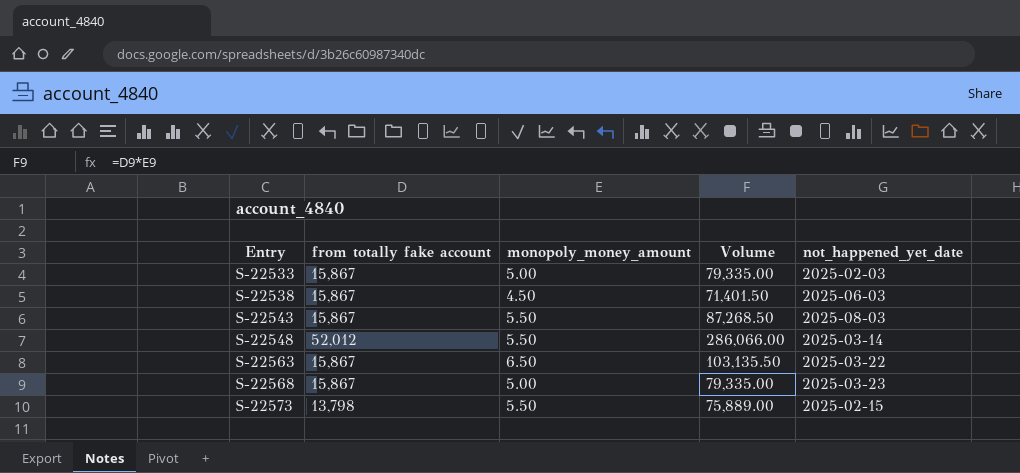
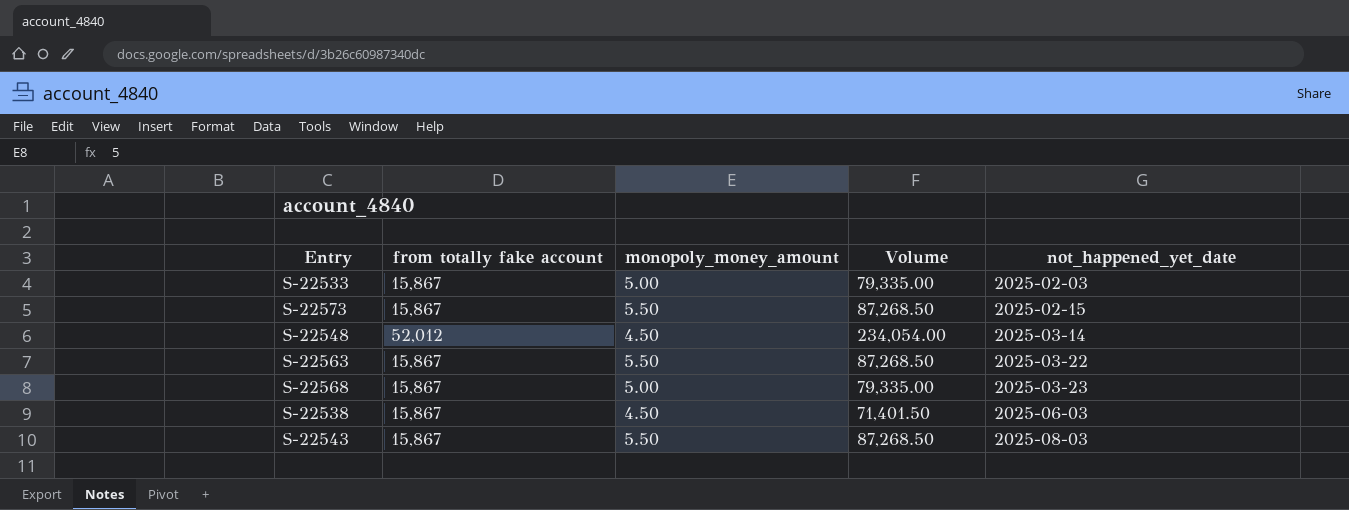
row order: Entry ascending -> not_happened_yet_date ascending
S-22573 | from totally fake account: 13,798 -> 15,867
S-22573 | Volume: 75,889.00 -> 87,268.50
S-22548 | monopoly_money_amount: 5.50 -> 4.50
S-22548 | Volume: 286,066.00 -> 234,054.00
S-22563 | monopoly_money_amount: 6.50 -> 5.50
S-22563 | Volume: 103,135.50 -> 87,268.50

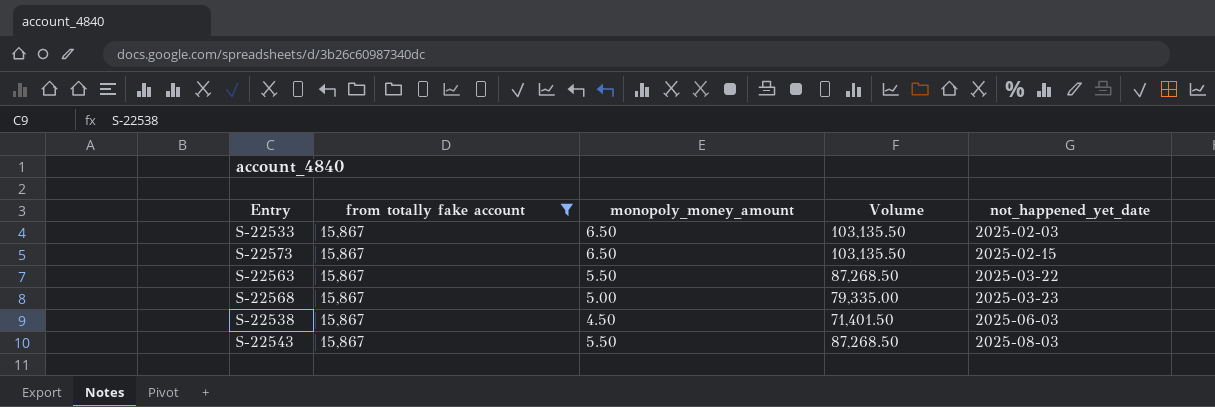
filter: none -> from totally fake account = 15,867
S-22533 | monopoly_money_amount: 5.00 -> 6.50
S-22533 | Volume: 79,335.00 -> 103,135.50
S-22573 | monopoly_money_amount: 5.50 -> 6.50
S-22573 | Volume: 87,268.50 -> 103,135.50

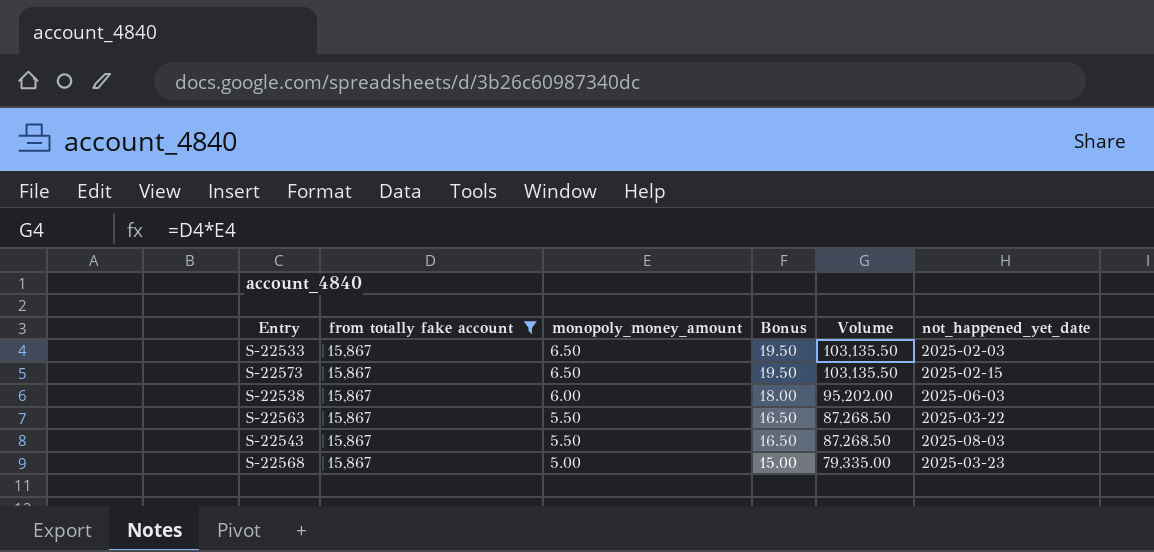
row order: not_happened_yet_date ascending -> monopoly_money_amount descending
column Bonus | formula: none -> [monopoly_money_amount] * 3
S-22538 | monopoly_money_amount: 4.50 -> 6.00
S-22538 | Volume: 71,401.50 -> 95,202.00

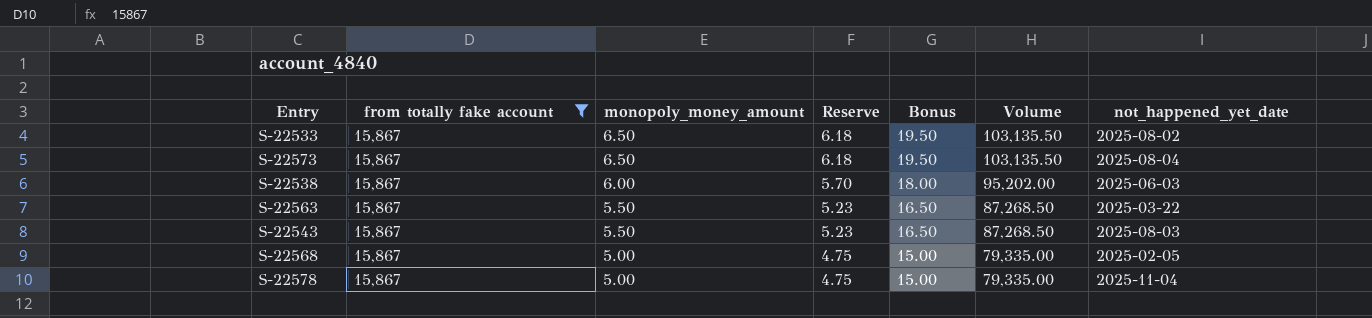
column Reserve | formula: none -> [monopoly_money_amount] * 0.95
S-22533 | not_happened_yet_date: 2025-02-03 -> 2025-08-02
S-22573 | not_happened_yet_date: 2025-02-15 -> 2025-08-04
S-22568 | not_happened_yet_date: 2025-03-23 -> 2025-02-05
row S-22578: none -> 15,867 | 5.00 | 4.75 | 15.00 | 79,335.00 | 2025-11-04

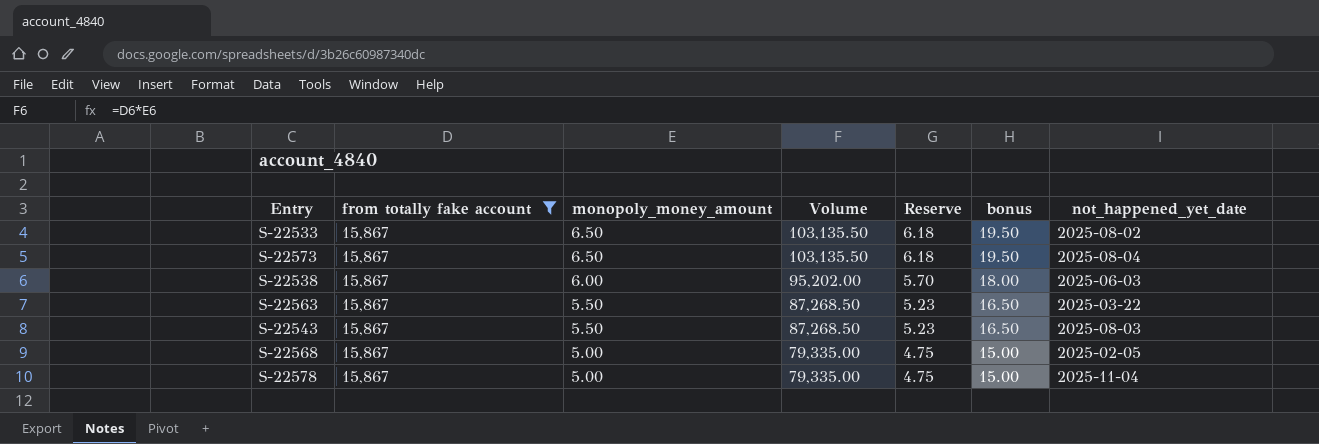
column Volume | position: 6 -> 4
column name: Bonus -> bonus

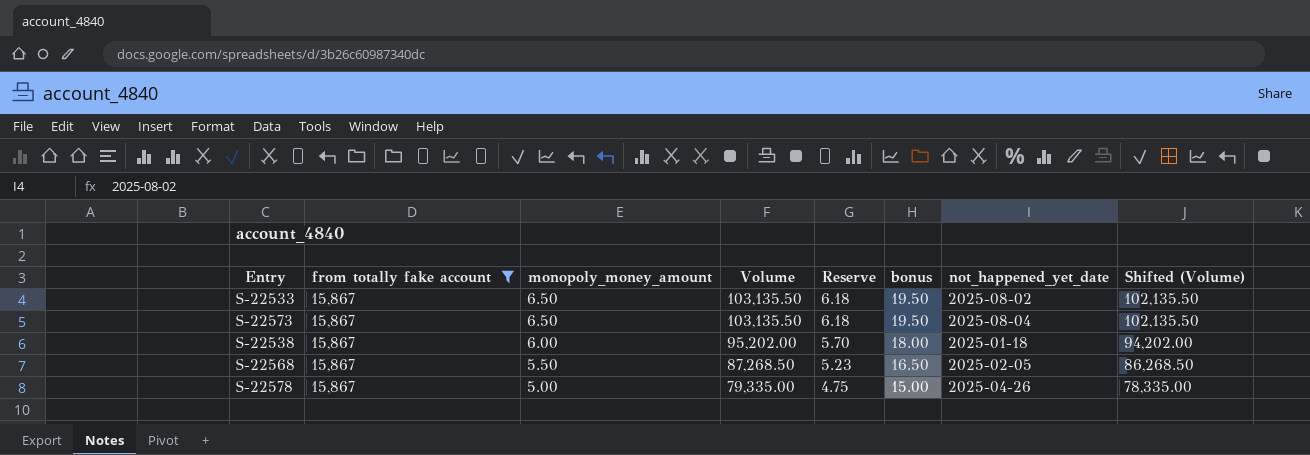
column Shifted (Volume) | formula: none -> [Volume] - 1000
row S-22563: 15,867 | 5.50 | 87,268.50 | 5.23 | 16.50 | 2025-03-22 -> none
row S-22543: 15,867 | 5.50 | 87,268.50 | 5.23 | 16.50 | 2025-08-03 -> none
S-22538 | not_happened_yet_date: 2025-06-03 -> 2025-01-18
S-22568 | monopoly_money_amount: 5.00 -> 5.50
S-22568 | Volume: 79,335.00 -> 87,268.50
S-22568 | Reserve: 4.75 -> 5.23
S-22568 | bonus: 15.00 -> 16.50
S-22578 | not_happened_yet_date: 2025-11-04 -> 2025-04-26

